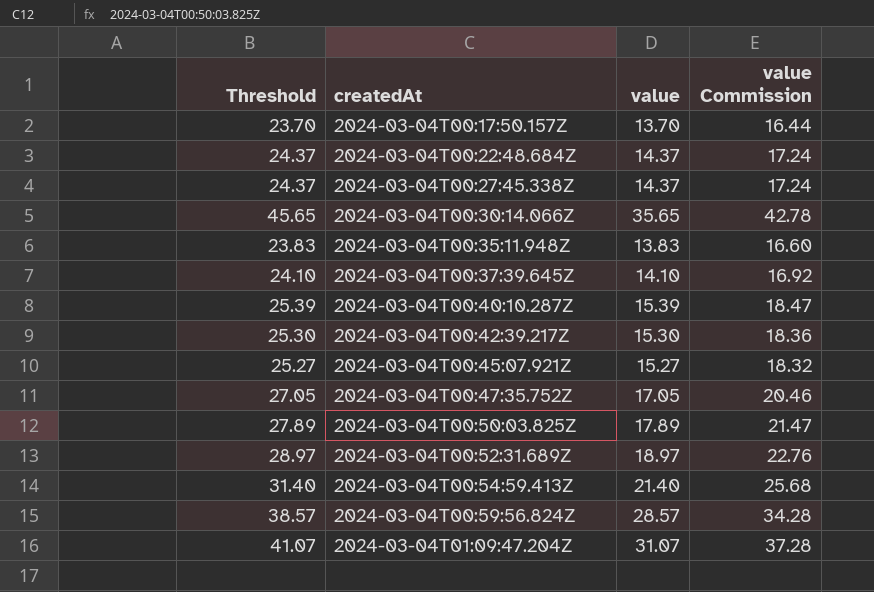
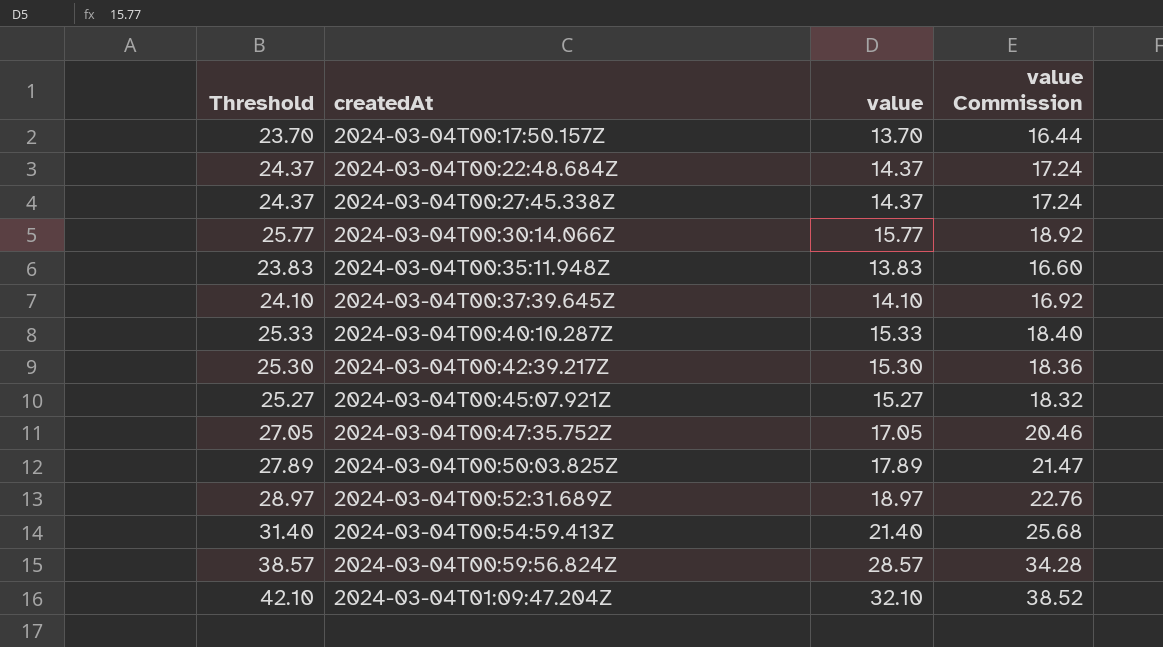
2024-03-04T00:30:14.066Z | Threshold: 45.65 -> 25.77
2024-03-04T00:30:14.066Z | value: 35.65 -> 15.77
2024-03-04T00:30:14.066Z | value Commission: 42.78 -> 18.92
2024-03-04T00:40:10.287Z | Threshold: 25.39 -> 25.33
2024-03-04T00:40:10.287Z | value: 15.39 -> 15.33
2024-03-04T00:40:10.287Z | value Commission: 18.47 -> 18.40
2024-03-04T01:09:47.204Z | Threshold: 41.07 -> 42.10
2024-03-04T01:09:47.204Z | value: 31.07 -> 32.10
2024-03-04T01:09:47.204Z | value Commission: 37.28 -> 38.52

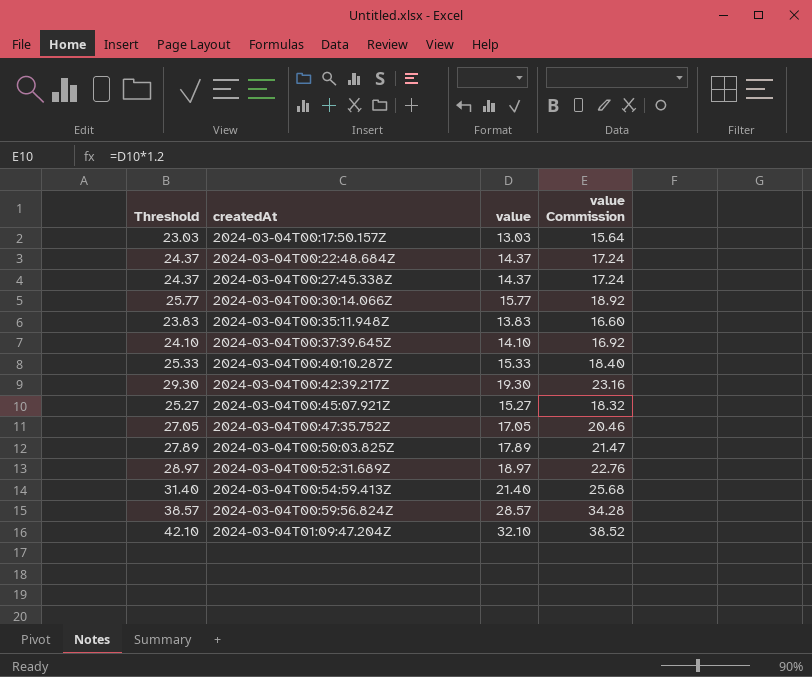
2024-03-04T00:17:50.157Z | Threshold: 23.70 -> 23.03
2024-03-04T00:17:50.157Z | value: 13.70 -> 13.03
2024-03-04T00:17:50.157Z | value Commission: 16.44 -> 15.64
2024-03-04T00:42:39.217Z | Threshold: 25.30 -> 29.30
2024-03-04T00:42:39.217Z | value: 15.30 -> 19.30
2024-03-04T00:42:39.217Z | value Commission: 18.36 -> 23.16

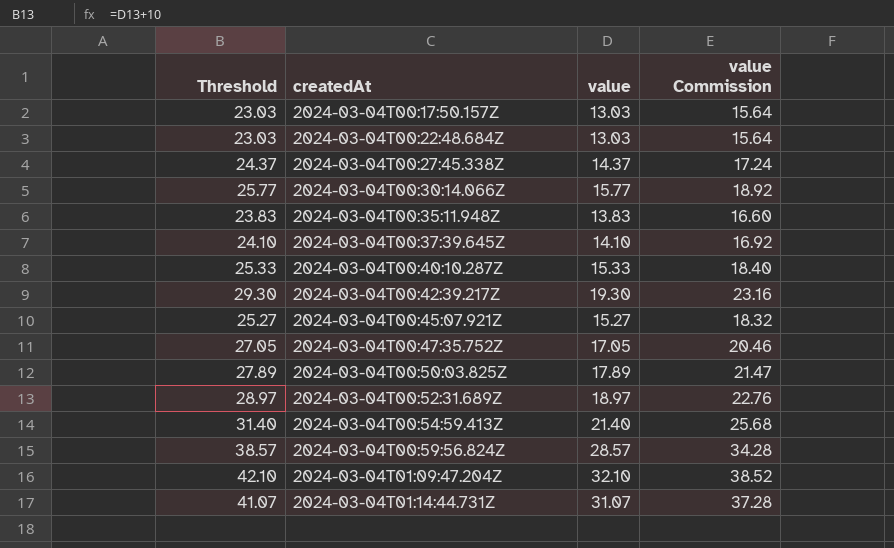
2024-03-04T00:22:48.684Z | Threshold: 24.37 -> 23.03
2024-03-04T00:22:48.684Z | value: 14.37 -> 13.03
2024-03-04T00:22:48.684Z | value Commission: 17.24 -> 15.64
row 2024-03-04T01:14:44.731Z: none -> 41.07 | 31.07 | 37.28

